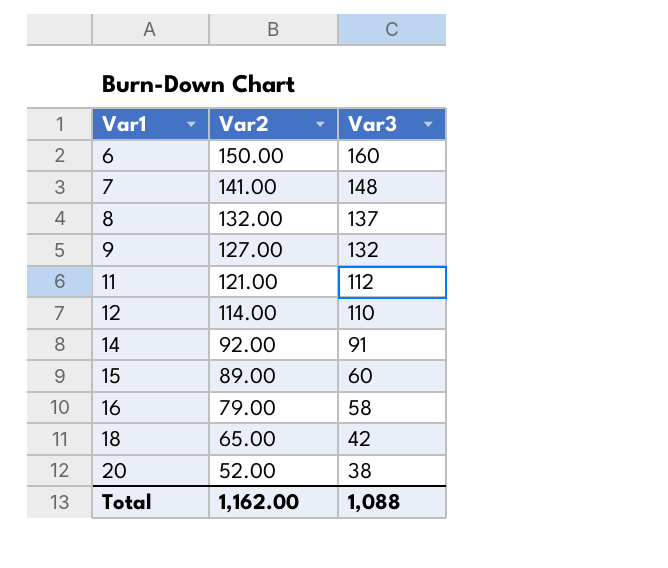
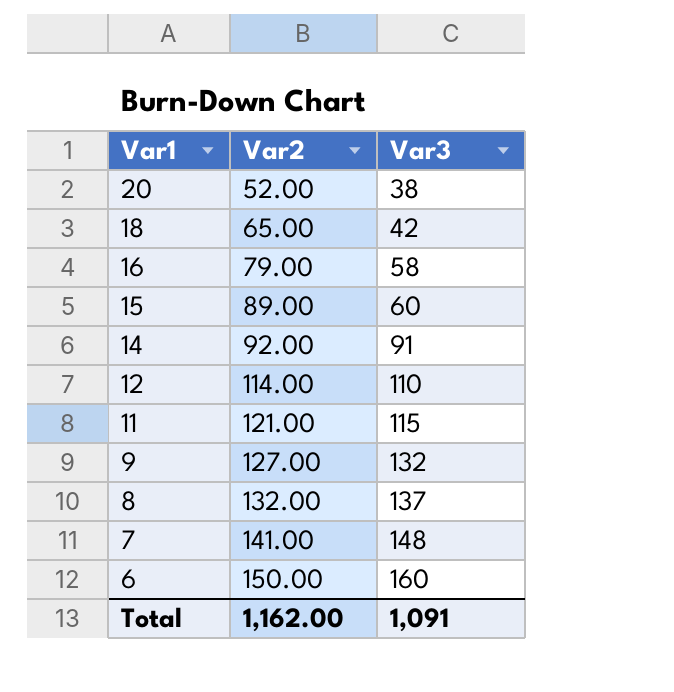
row order: Var1 ascending -> Var1 descending
11 | Var3: 112 -> 115
Total | Var3: 1,088 -> 1,091

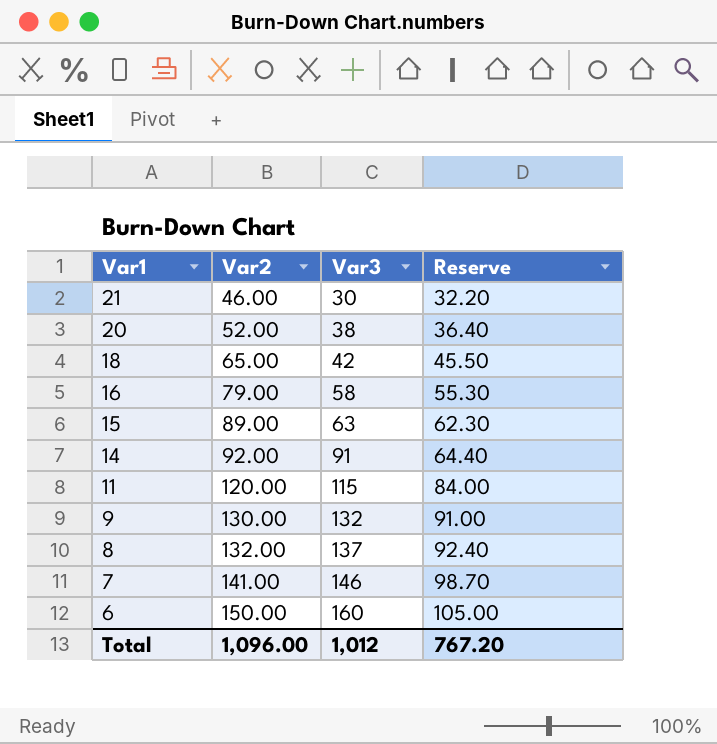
column Reserve | formula: none -> [Var2] * 0.7
row 12: 114.00 | 110 -> none
row 21: none -> 46.00 | 30 | 32.20
15 | Var3: 60 -> 63
11 | Var2: 121.00 -> 120.00
9 | Var2: 127.00 -> 130.00
7 | Var3: 148 -> 146
Total | Var2: 1,162.00 -> 1,096.00
Total | Var3: 1,091 -> 1,012

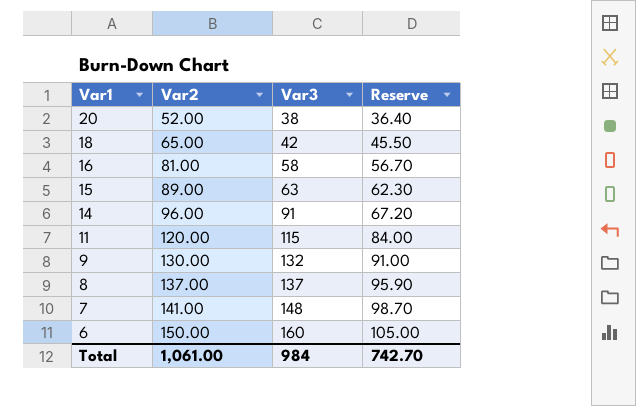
row 21: 46.00 | 30 | 32.20 -> none
16 | Var2: 79.00 -> 81.00
16 | Reserve: 55.30 -> 56.70
14 | Var2: 92.00 -> 96.00
14 | Reserve: 64.40 -> 67.20
8 | Var2: 132.00 -> 137.00
8 | Reserve: 92.40 -> 95.90
7 | Var3: 146 -> 148
Total | Var2: 1,096.00 -> 1,061.00
Total | Var3: 1,012 -> 984
Total | Reserve: 767.20 -> 742.70

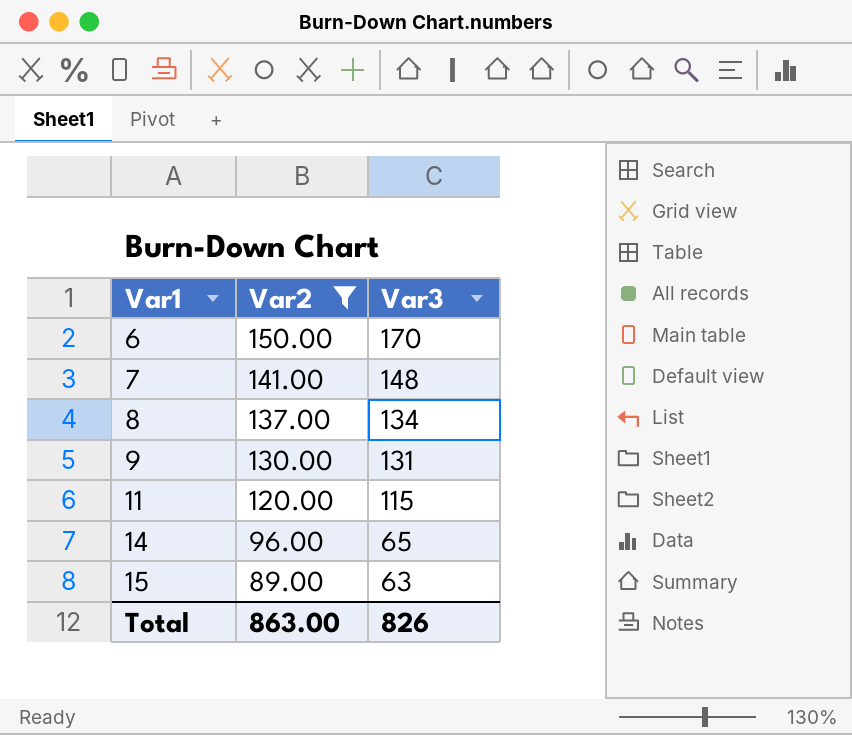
filter: none -> Var2 >= 89.00
row order: Var1 descending -> Var1 ascending
column Reserve | formula: [Var2] * 0.7 -> none
6 | Var3: 160 -> 170
8 | Var3: 137 -> 134
9 | Var3: 132 -> 131
14 | Var3: 91 -> 65
Total | Var2: 1,061.00 -> 863.00
Total | Var3: 984 -> 826

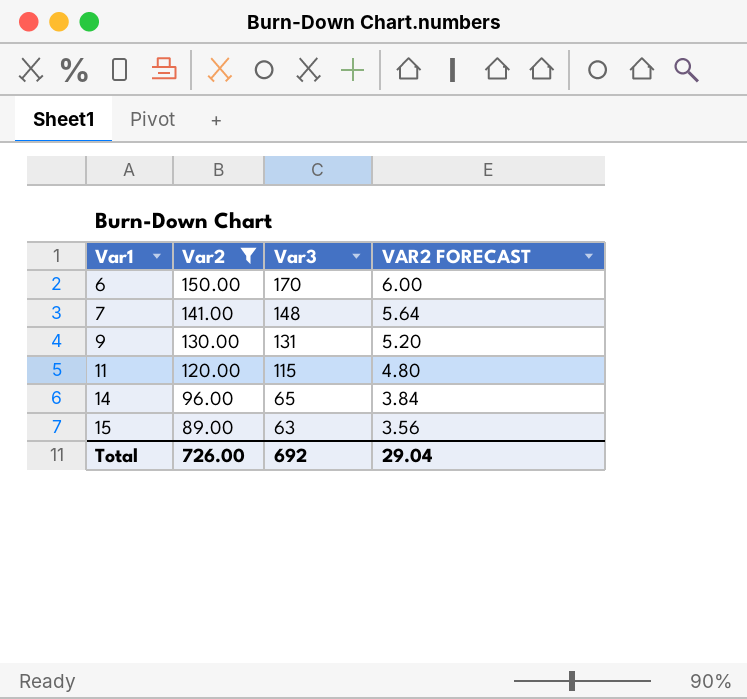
column VAR2 FORECAST | formula: none -> [Var2] * 0.04
row 8: 137.00 | 134 -> none
Total | Var2: 863.00 -> 726.00
Total | Var3: 826 -> 692

